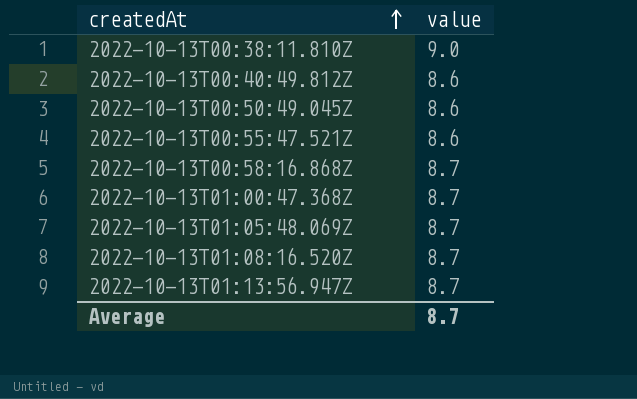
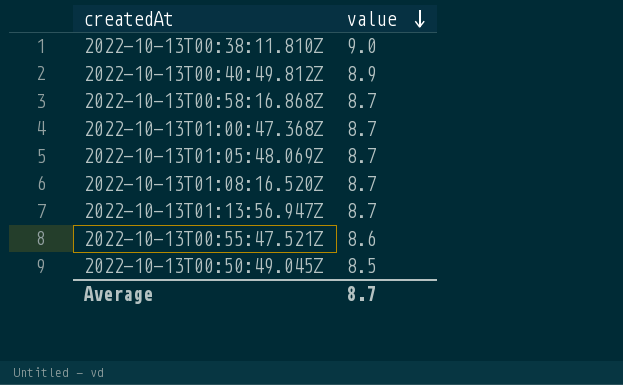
row order: createdAt ascending -> value descending
2022-10-13T00:40:49.812Z | value: 8.6 -> 8.9
2022-10-13T00:50:49.045Z | value: 8.6 -> 8.5

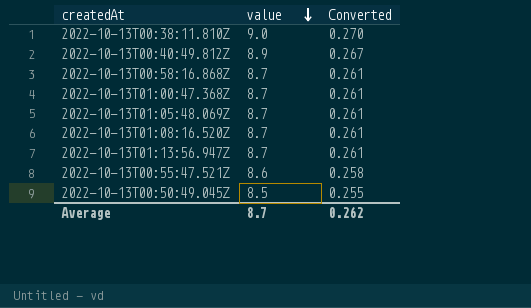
column Converted | formula: none -> [value] * 0.03

